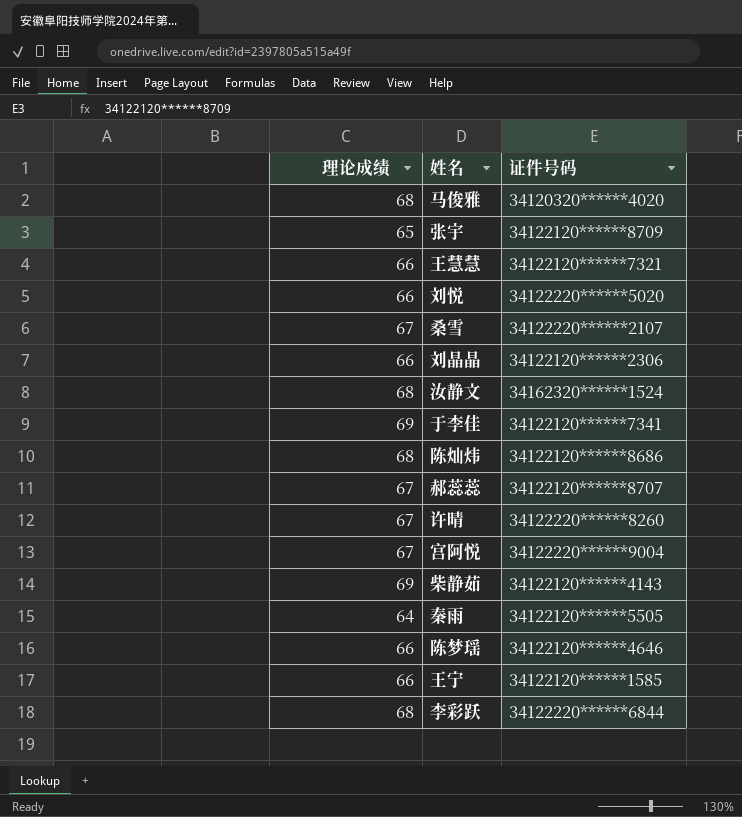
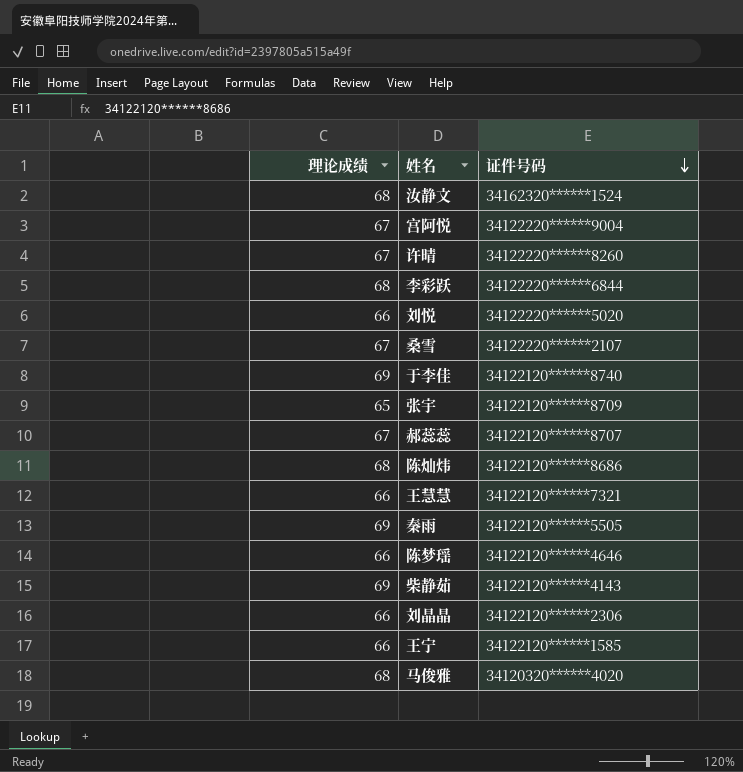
row order: none -> 证件号码 descending
于李佳 | 证件号码: 34122120******7341 -> 34122120******8740
秦雨 | 理论成绩: 64 -> 69

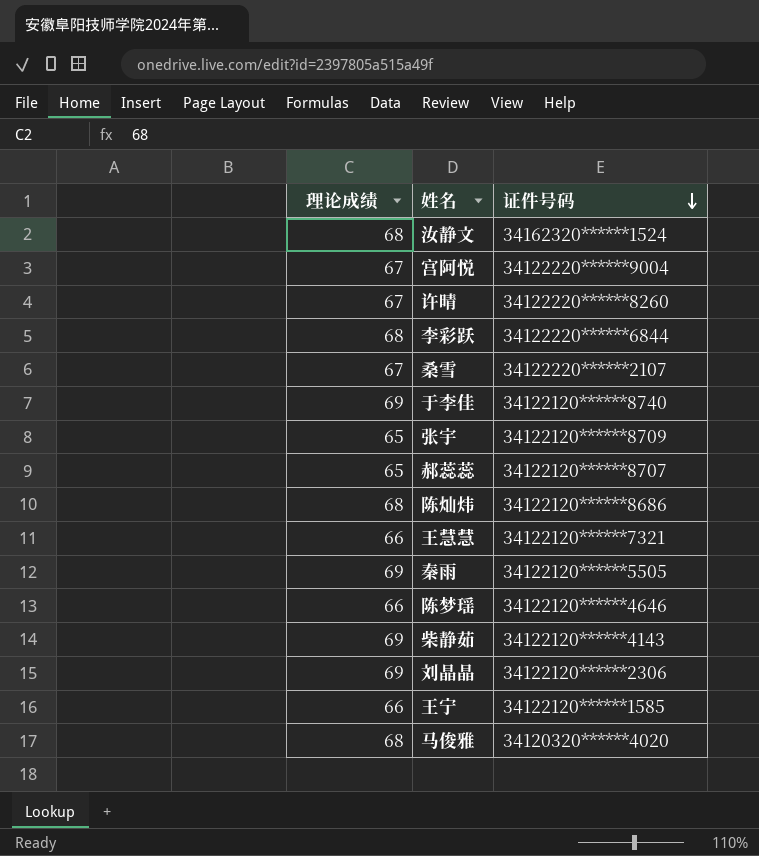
row 刘悦: 66 | 34122220******5020 -> none
郝蕊蕊 | 理论成绩: 67 -> 65
刘晶晶 | 理论成绩: 66 -> 69

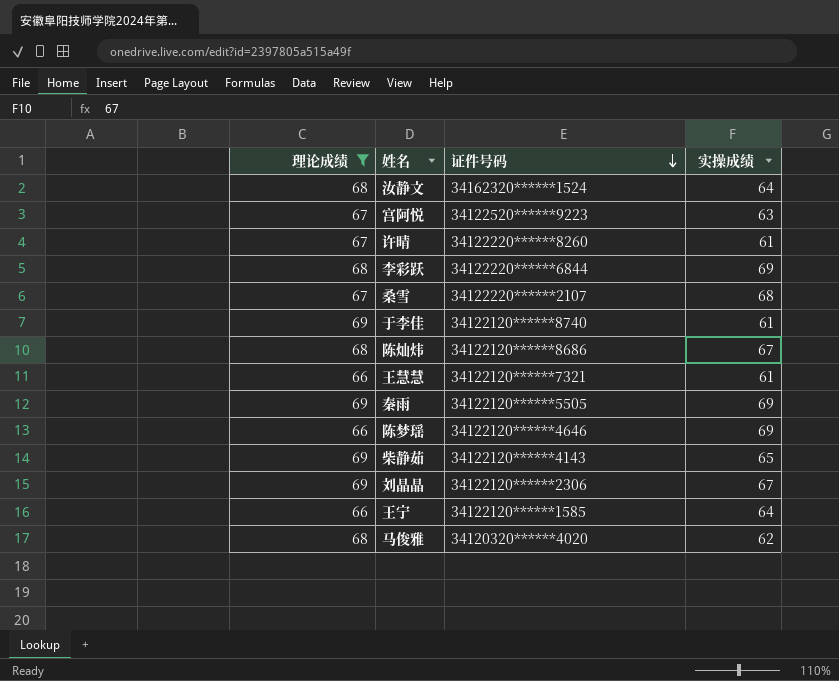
filter: none -> 理论成绩 != 65
column 实操成绩 | position: none -> 4
宫阿悦 | 证件号码: 34122220******9004 -> 34122520******9223

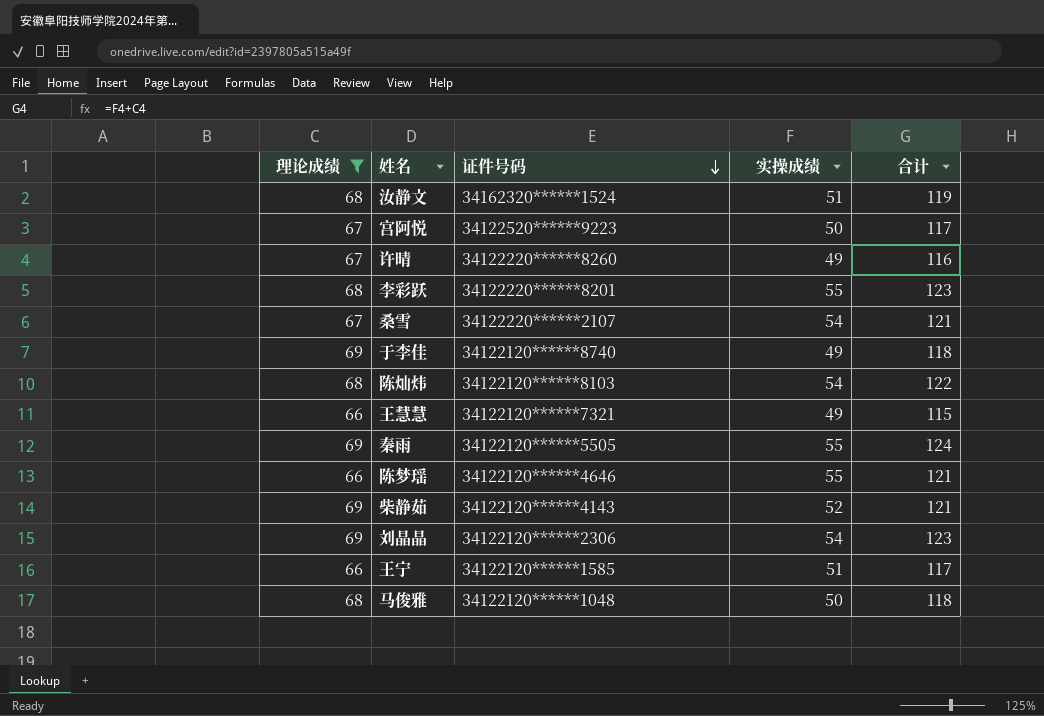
column 合计 | formula: none -> [理论成绩] + [实操成绩]
汝静文 | 实操成绩: 64 -> 51
宫阿悦 | 实操成绩: 63 -> 50
许晴 | 实操成绩: 61 -> 49
李彩跃 | 证件号码: 34122220******6844 -> 34122220******8201
李彩跃 | 实操成绩: 69 -> 55
桑雪 | 实操成绩: 68 -> 54
于李佳 | 实操成绩: 61 -> 49
陈灿炜 | 证件号码: 34122120******8686 -> 34122120******8103
陈灿炜 | 实操成绩: 67 -> 54
王慧慧 | 实操成绩: 61 -> 49
秦雨 | 实操成绩: 69 -> 55
陈梦瑶 | 实操成绩: 69 -> 55
柴静茹 | 实操成绩: 65 -> 52
刘晶晶 | 实操成绩: 67 -> 54
王宁 | 实操成绩: 64 -> 51
马俊雅 | 证件号码: 34120320******4020 -> 34122120******1048
马俊雅 | 实操成绩: 62 -> 50

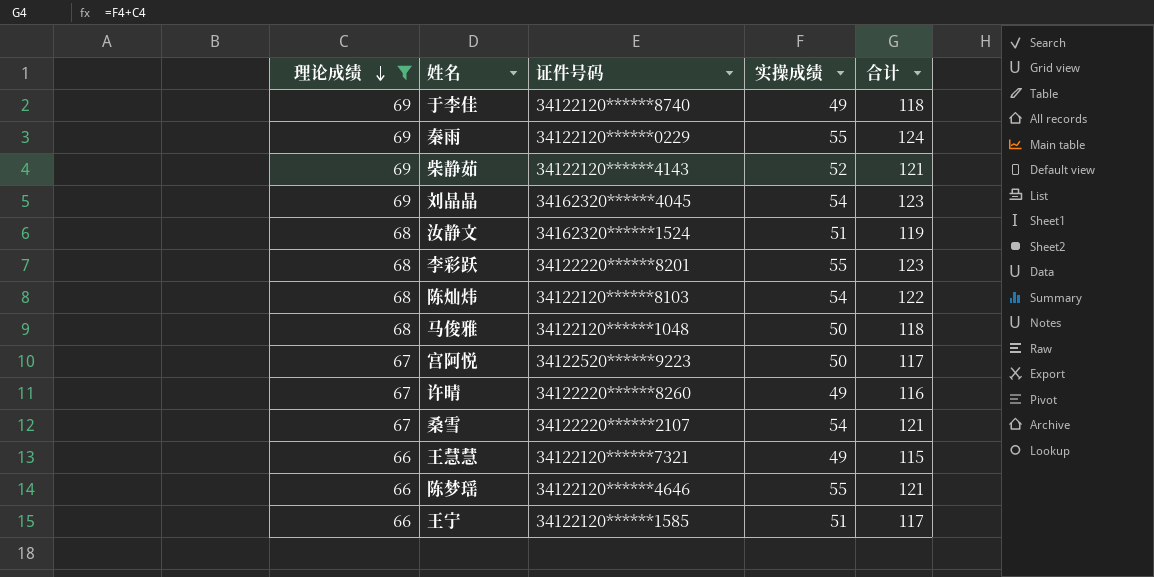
row order: 证件号码 descending -> 理论成绩 descending
秦雨 | 证件号码: 34122120******5505 -> 34122120******0229
刘晶晶 | 证件号码: 34122120******2306 -> 34162320******4045

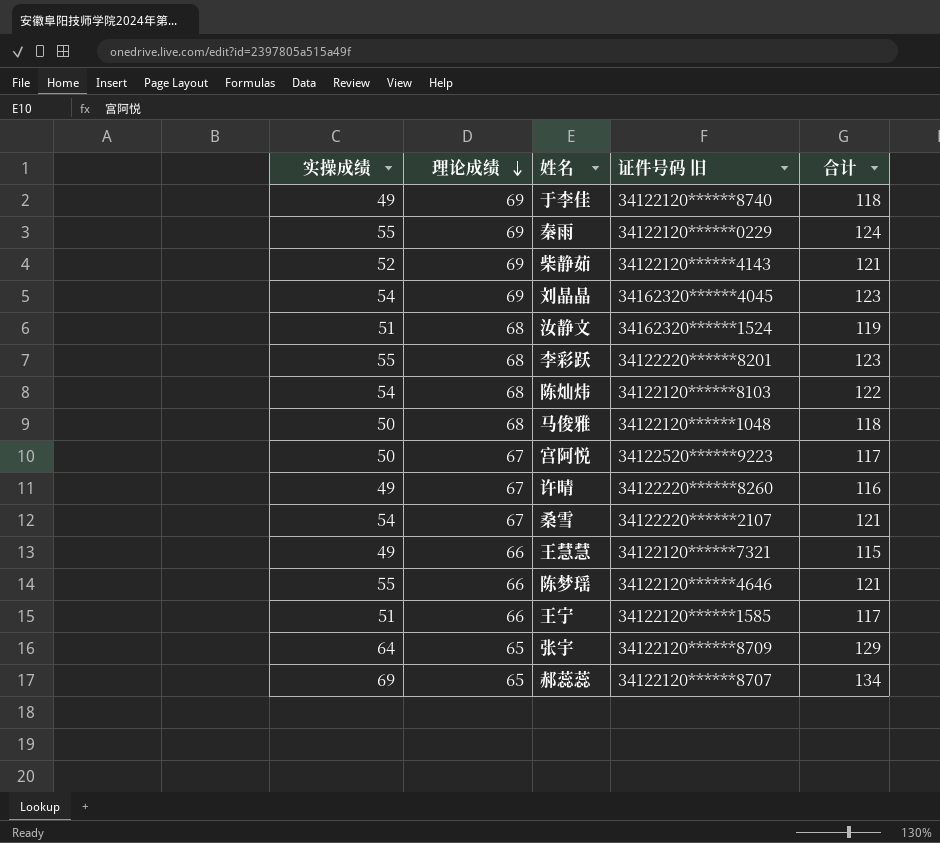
filter: 理论成绩 != 65 -> none
column 实操成绩 | position: 4 -> 1
column name: 证件号码 -> 证件号码 旧

